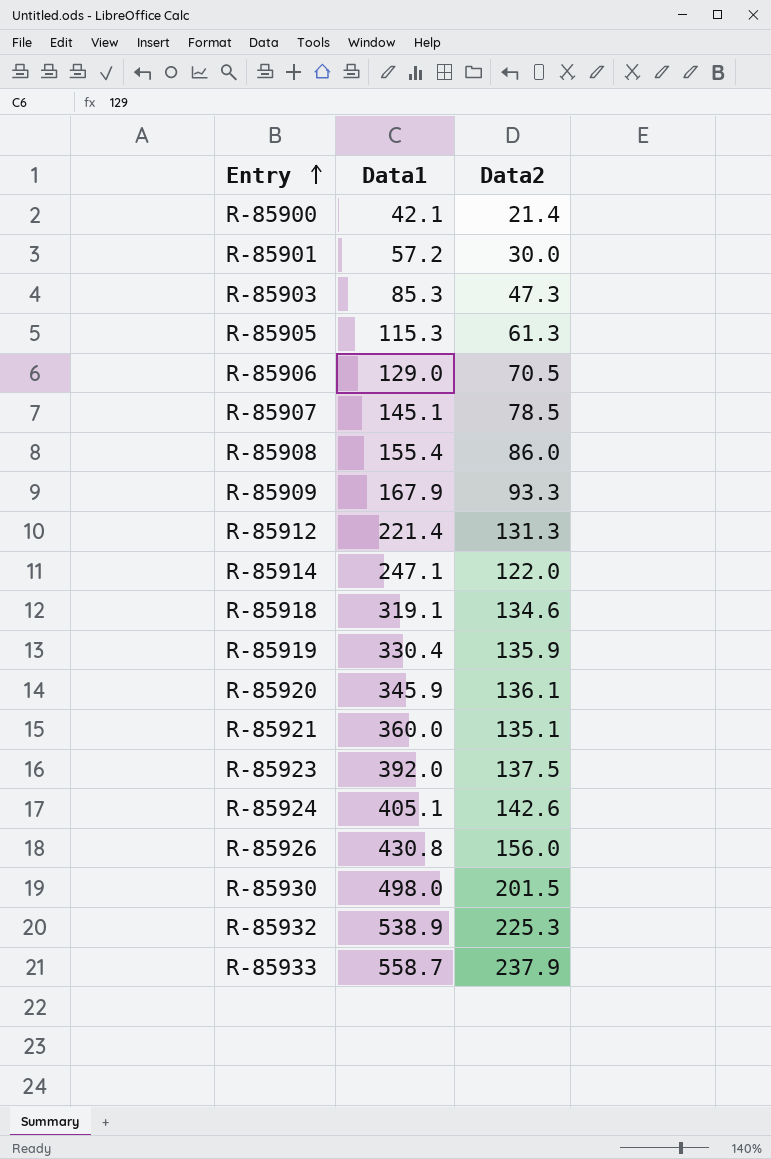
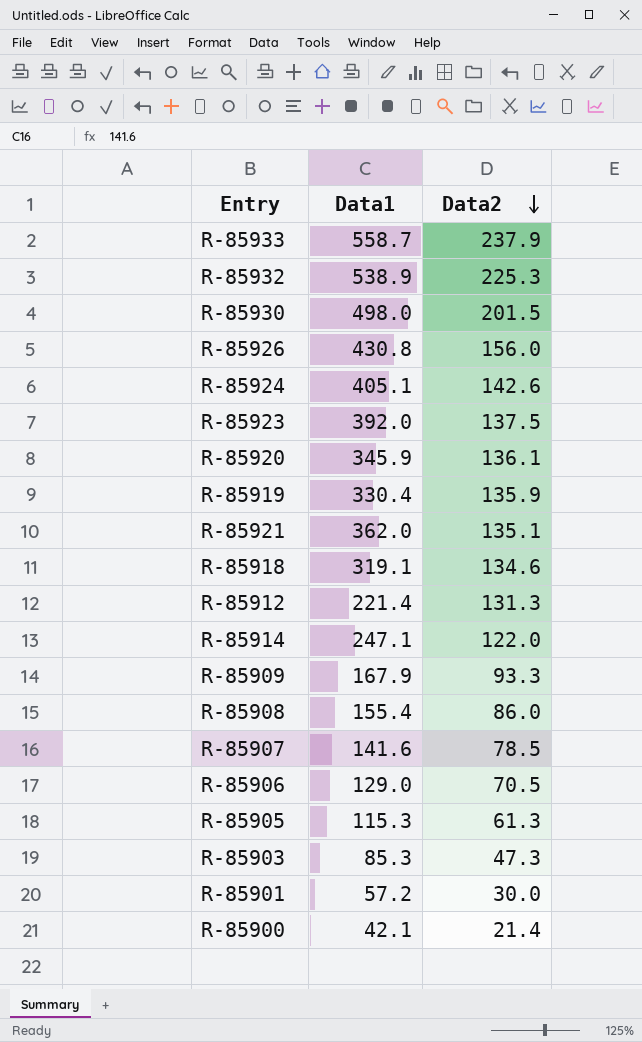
row order: Entry ascending -> Data2 descending
R-85921 | Data1: 360.0 -> 362.0
R-85907 | Data1: 145.1 -> 141.6

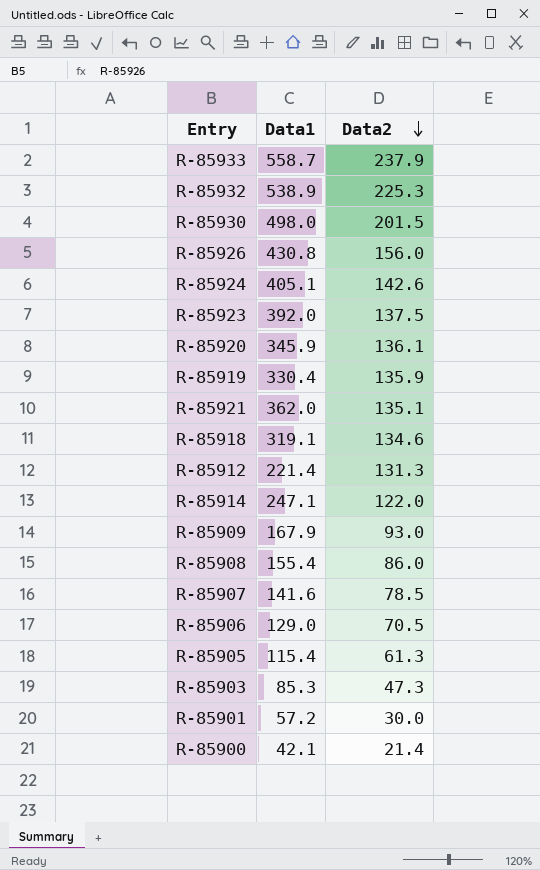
R-85909 | Data2: 93.3 -> 93.0
R-85905 | Data1: 115.3 -> 115.4

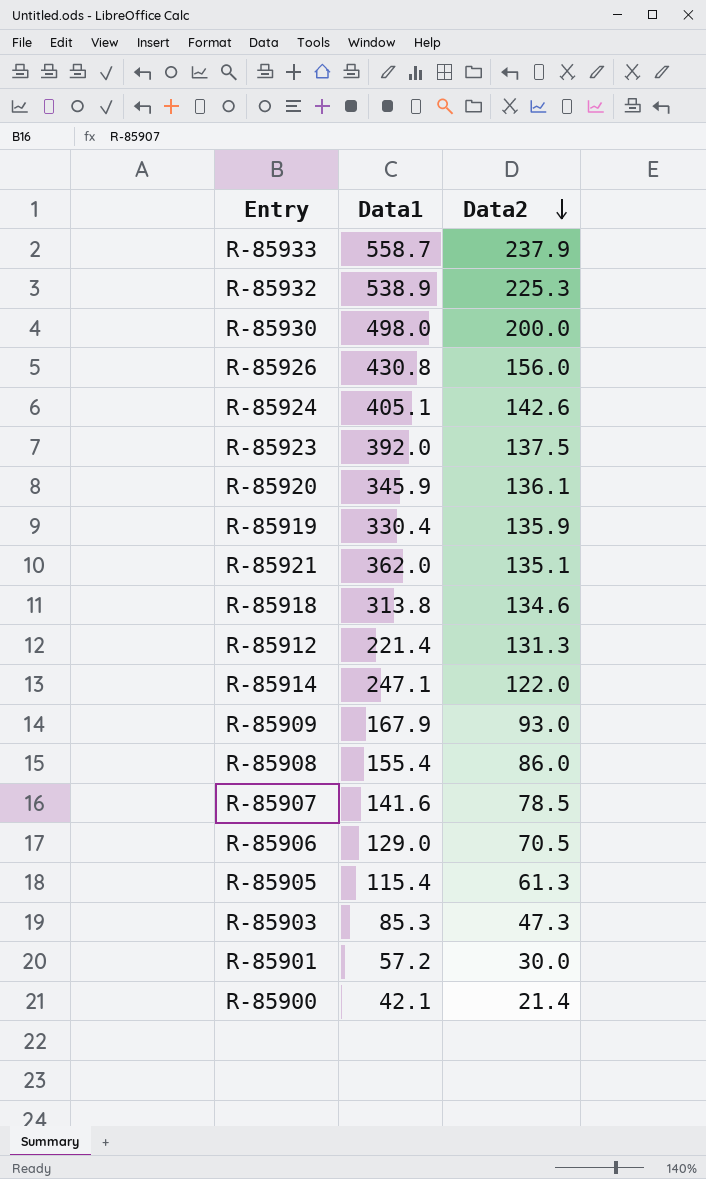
R-85930 | Data2: 201.5 -> 200.0
R-85918 | Data1: 319.1 -> 313.8

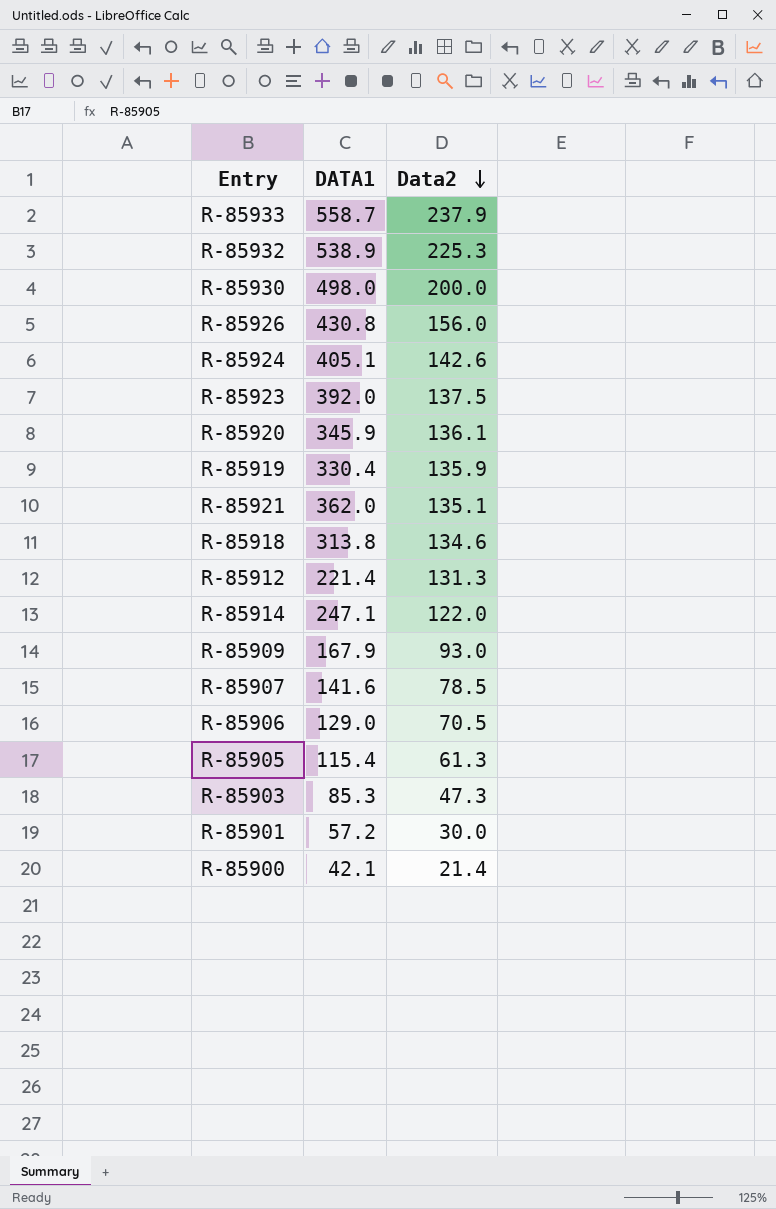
column name: Data1 -> DATA1
row R-85908: 155.4 | 86.0 -> none

